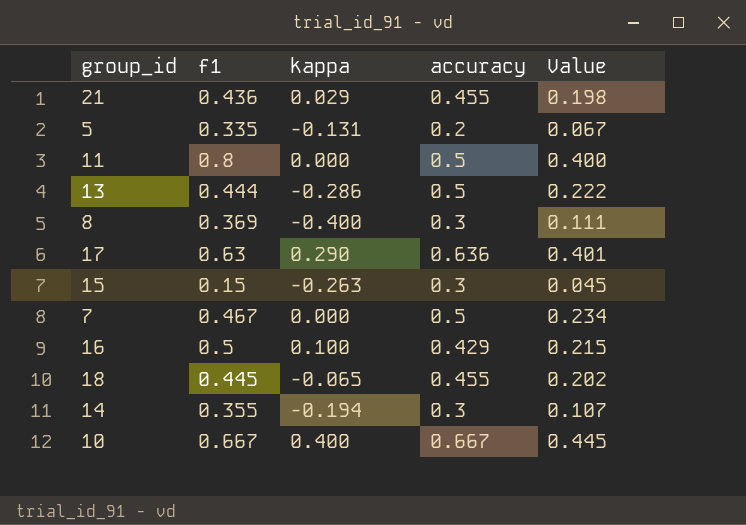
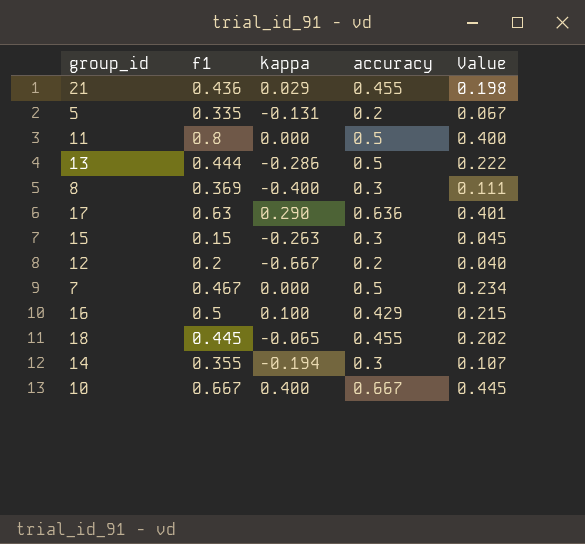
row 12: none -> 0.2 | -0.667 | 0.2 | 0.040

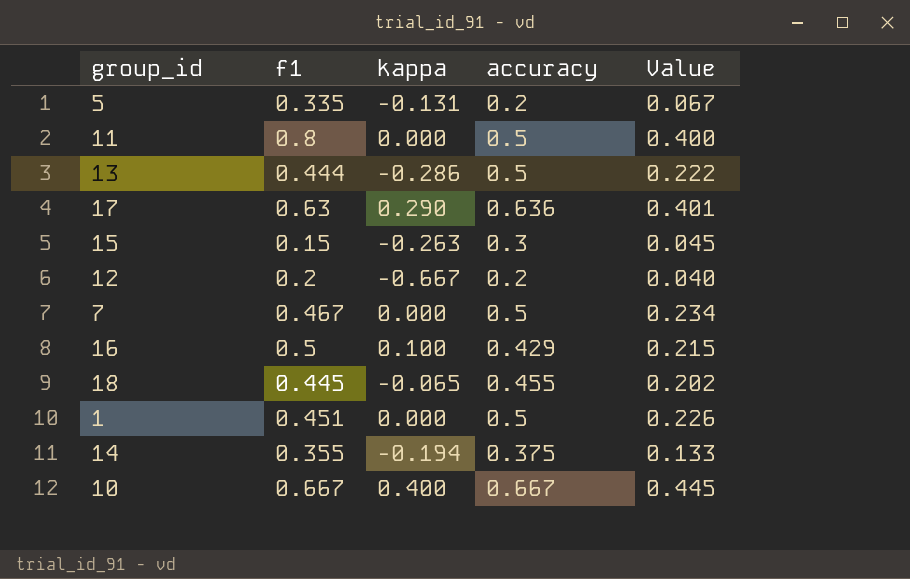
row 21: 0.436 | 0.029 | 0.455 | 0.198 -> none
row 8: 0.369 | -0.400 | 0.3 | 0.111 -> none
row 1: none -> 0.451 | 0.000 | 0.5 | 0.226
14 | accuracy: 0.3 -> 0.375
14 | Value: 0.107 -> 0.133

